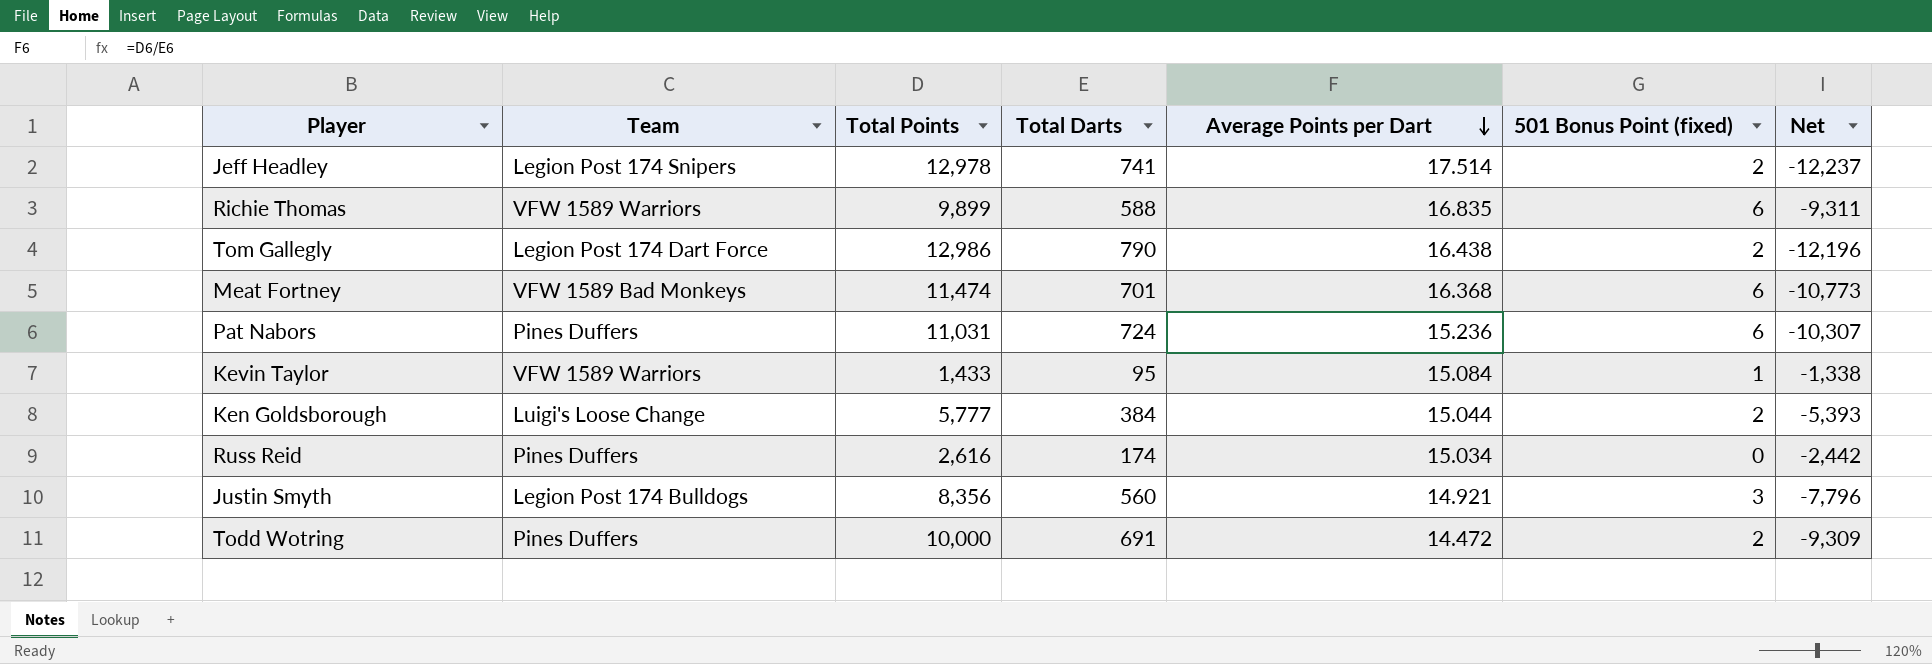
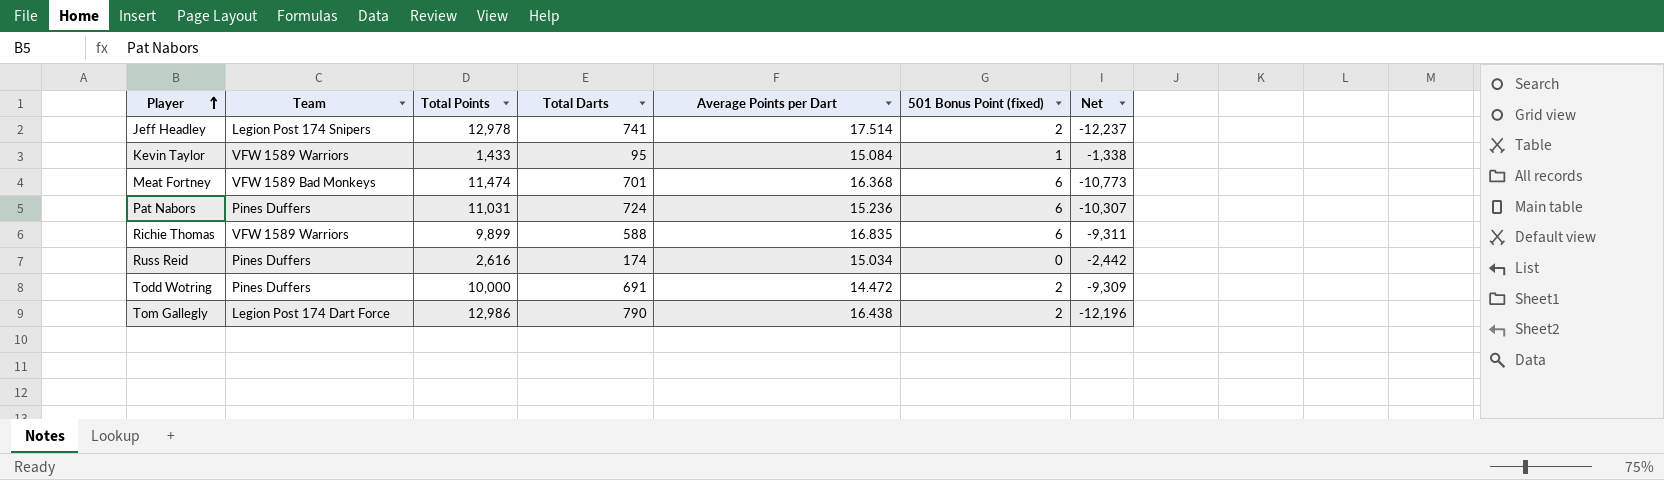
row order: Average Points per Dart descending -> Player ascending
row Ken Goldsborough: Luigi's Loose Change | 5,777 | 384 | 15.044 | 2 | -5,393 -> none
row Justin Smyth: Legion Post 174 Bulldogs | 8,356 | 560 | 14.921 | 3 | -7,796 -> none

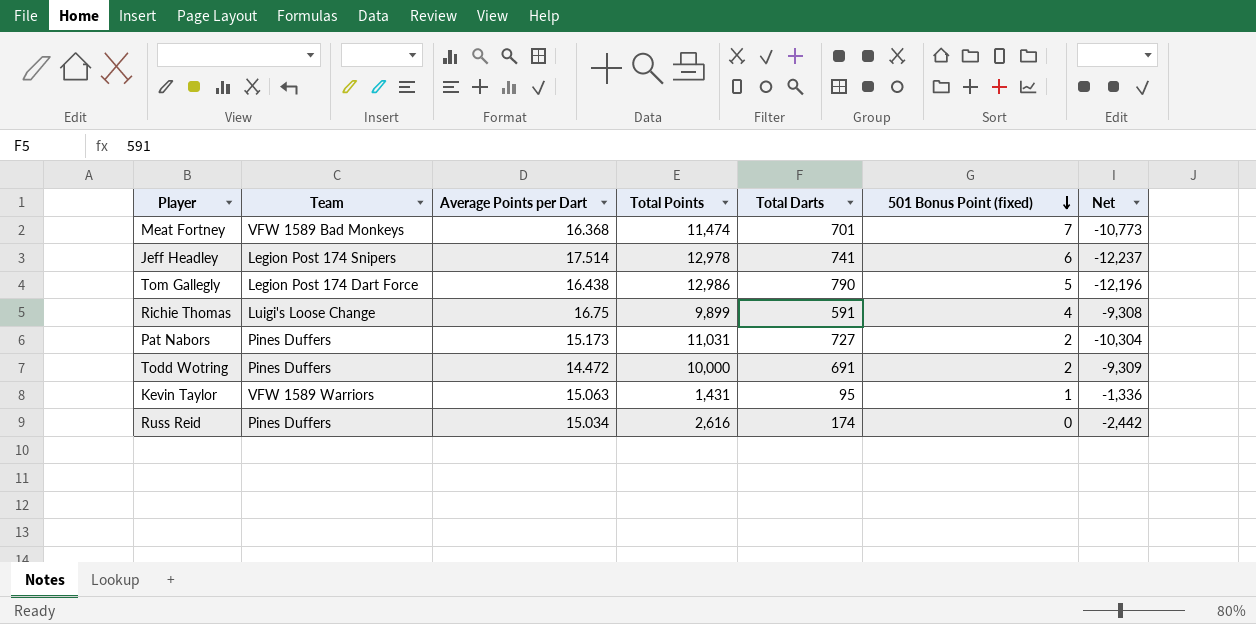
row order: Player ascending -> 501 Bonus Point (fixed) descending
column Average Points per Dart | position: 5 -> 3
Meat Fortney | 501 Bonus Point (fixed): 6 -> 7
Jeff Headley | 501 Bonus Point (fixed): 2 -> 6
Tom Gallegly | 501 Bonus Point (fixed): 2 -> 5
Richie Thomas | Team: VFW 1589 Warriors -> Luigi's Loose Change
Richie Thomas | Average Points per Dart: 16.835 -> 16.75
Richie Thomas | Total Darts: 588 -> 591
Richie Thomas | 501 Bonus Point (fixed): 6 -> 4
Richie Thomas | Net: -9,311 -> -9,308
Pat Nabors | Average Points per Dart: 15.236 -> 15.173
Pat Nabors | Total Darts: 724 -> 727
Pat Nabors | 501 Bonus Point (fixed): 6 -> 2
Pat Nabors | Net: -10,307 -> -10,304
Kevin Taylor | Average Points per Dart: 15.084 -> 15.063
Kevin Taylor | Total Points: 1,433 -> 1,431
Kevin Taylor | Net: -1,338 -> -1,336

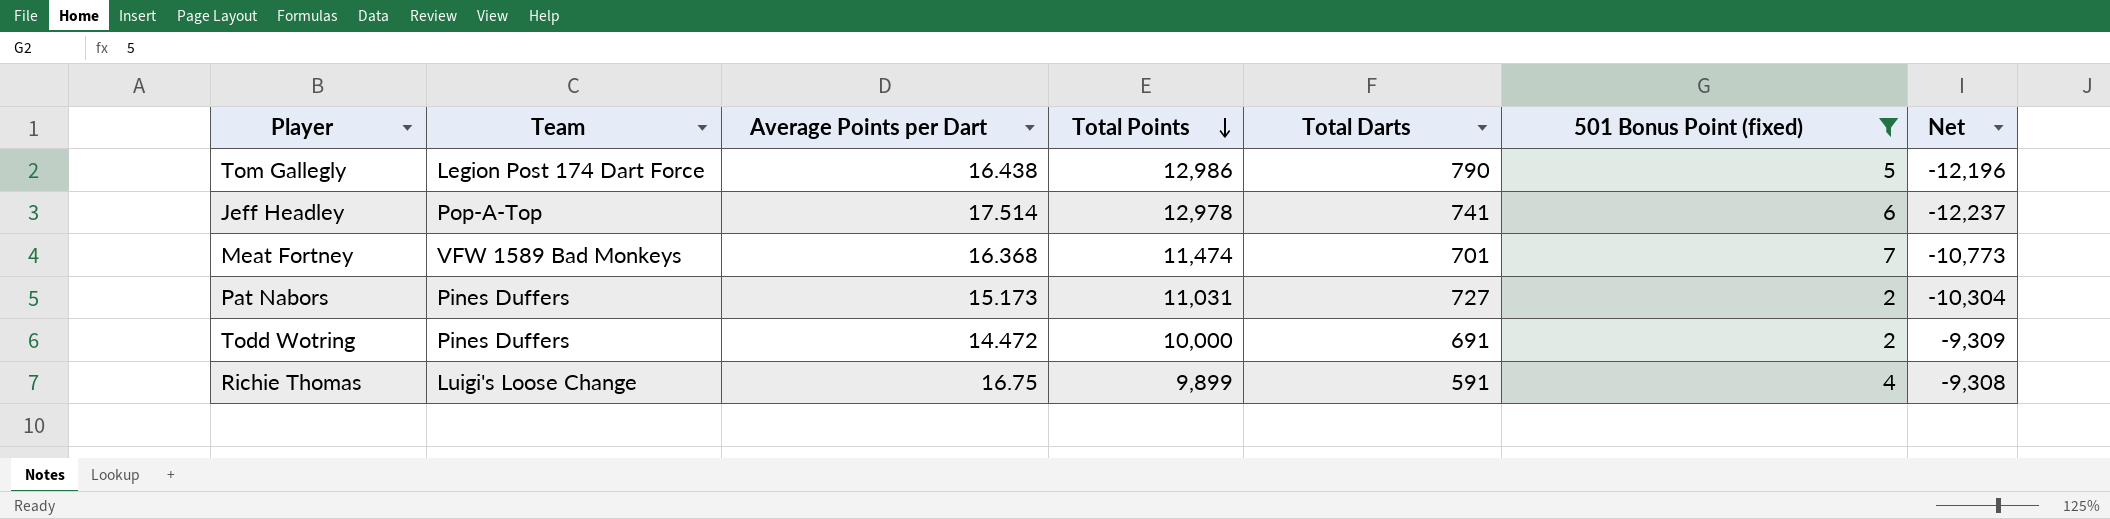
filter: none -> 501 Bonus Point (fixed) >= 2
row order: 501 Bonus Point (fixed) descending -> Total Points descending
Jeff Headley | Team: Legion Post 174 Snipers -> Pop-A-Top

